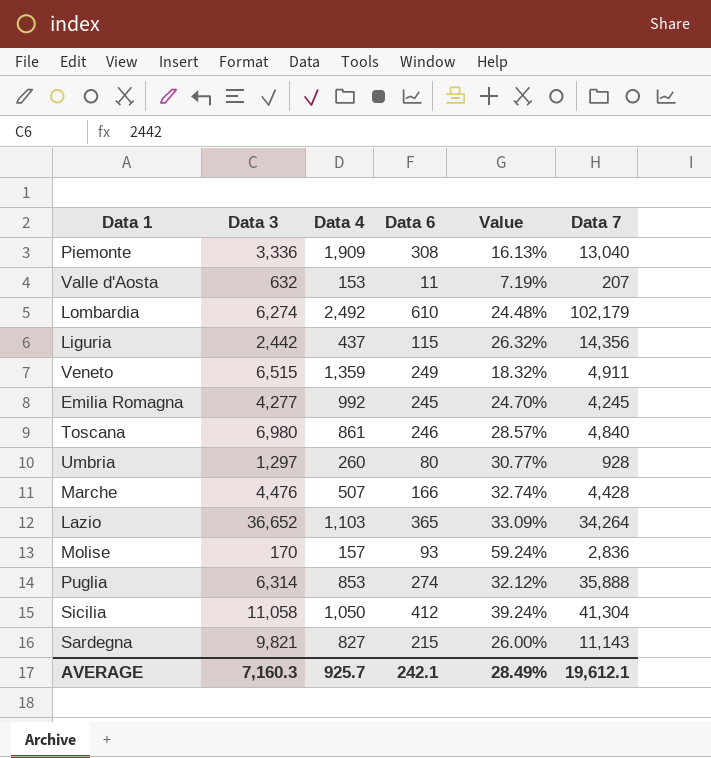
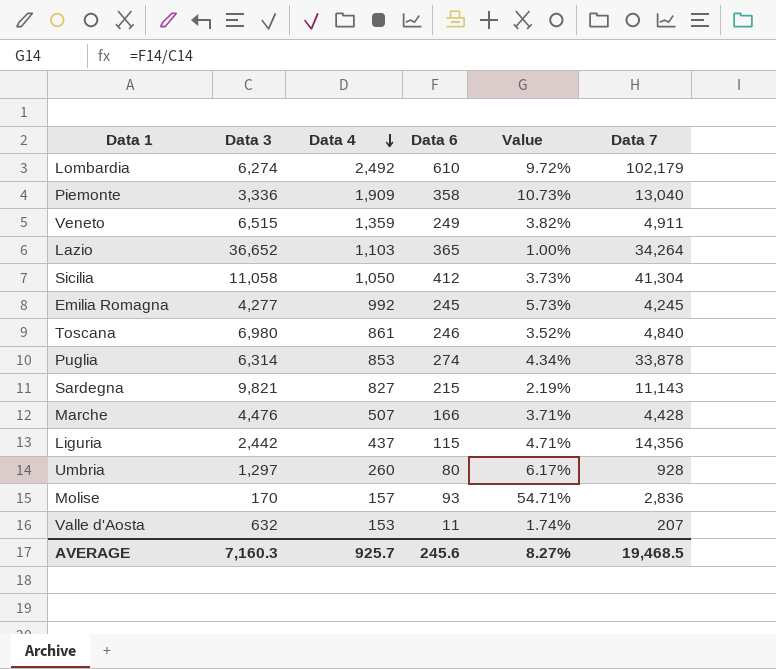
row order: none -> Data 4 descending
column Value | formula: [Data 6] / [Data 4] -> [Data 6] / [Data 3]
Piemonte | Data 6: 308 -> 358
Puglia | Data 7: 35,888 -> 33,878
AVERAGE | Data 6: 242.1 -> 245.6
AVERAGE | Value: 28.49% -> 8.27%
AVERAGE | Data 7: 19,612.1 -> 19,468.5

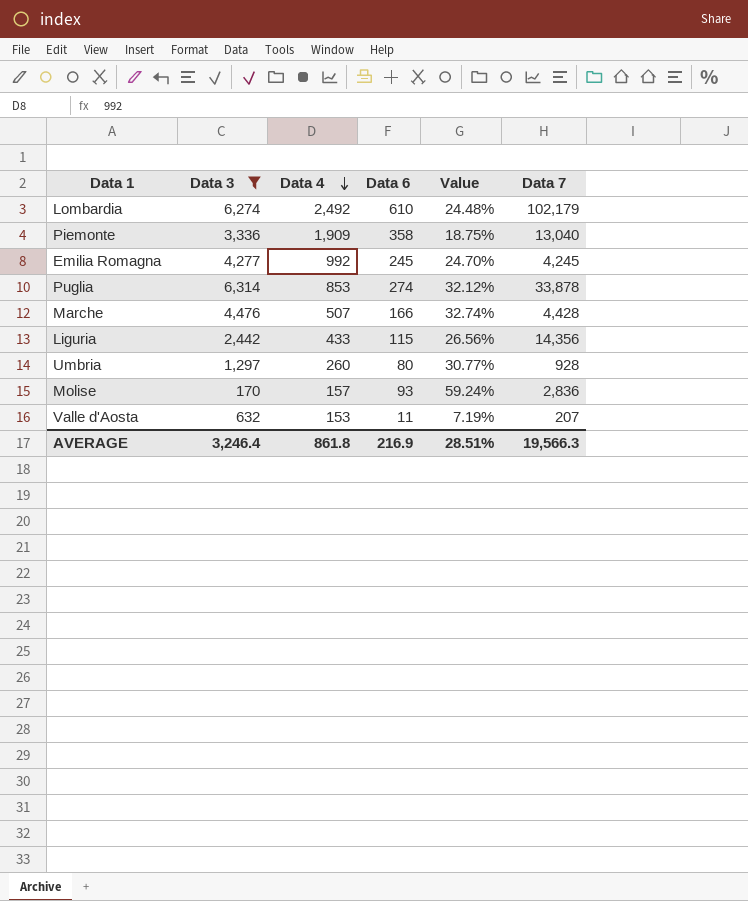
filter: none -> Data 3 <= 6,314
column Value | formula: [Data 6] / [Data 3] -> [Data 6] / [Data 4]
Liguria | Data 4: 437 -> 433
AVERAGE | Data 3: 7,160.3 -> 3,246.4
AVERAGE | Data 4: 925.7 -> 861.8
AVERAGE | Data 6: 245.6 -> 216.9
AVERAGE | Value: 8.27% -> 28.51%
AVERAGE | Data 7: 19,468.5 -> 19,566.3

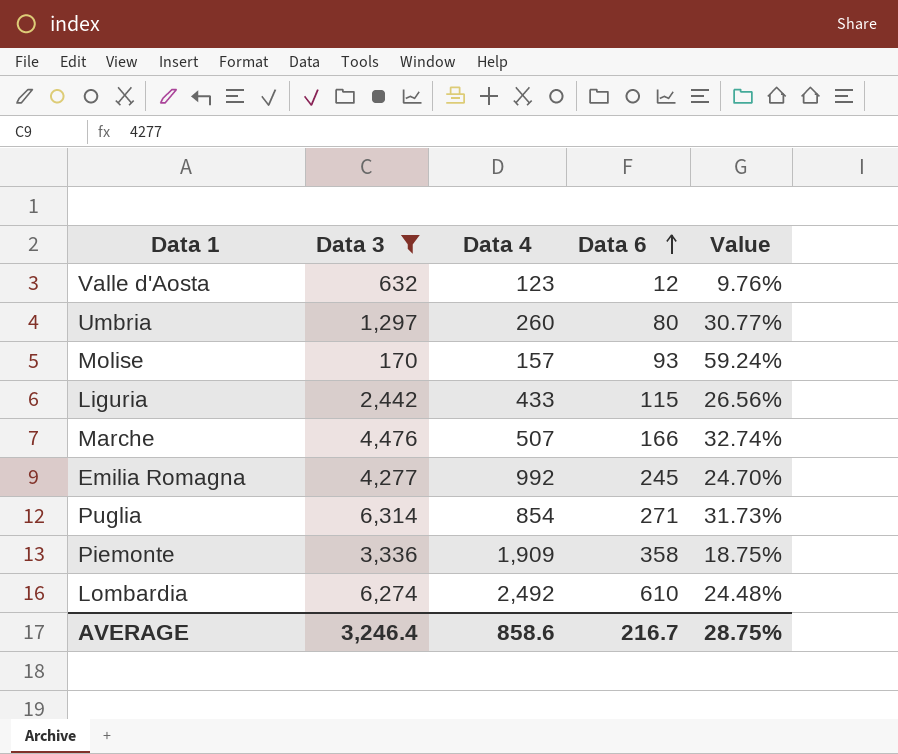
row order: Data 4 descending -> Data 6 ascending
column Data 7 | position: 6 -> none
Valle d'Aosta | Data 4: 153 -> 123
Valle d'Aosta | Data 6: 11 -> 12
Valle d'Aosta | Value: 7.19% -> 9.76%
Puglia | Data 4: 853 -> 854
Puglia | Data 6: 274 -> 271
Puglia | Value: 32.12% -> 31.73%
AVERAGE | Data 4: 861.8 -> 858.6
AVERAGE | Data 6: 216.9 -> 216.7
AVERAGE | Value: 28.51% -> 28.75%

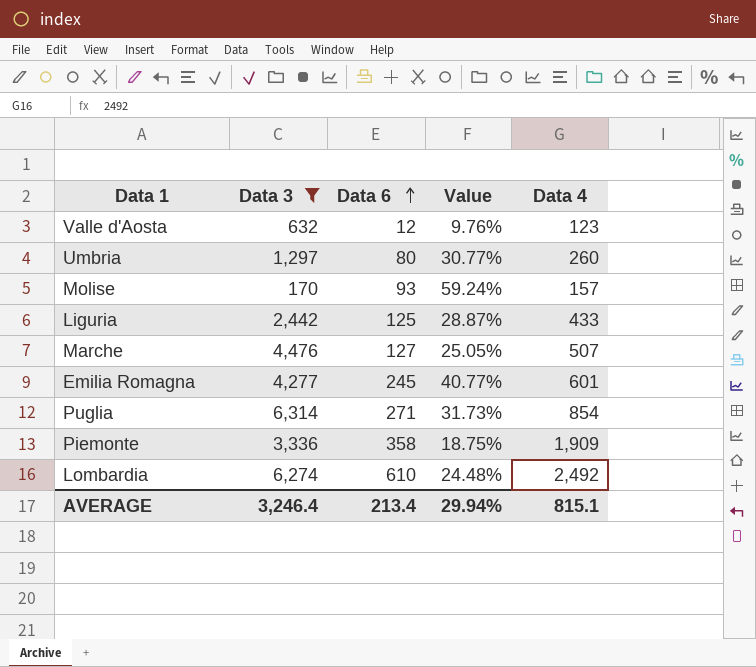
column Data 4 | position: 3 -> 5
Liguria | Data 6: 115 -> 125
Liguria | Value: 26.56% -> 28.87%
Marche | Data 6: 166 -> 127
Marche | Value: 32.74% -> 25.05%
Emilia Romagna | Value: 24.70% -> 40.77%
Emilia Romagna | Data 4: 992 -> 601
AVERAGE | Data 6: 216.7 -> 213.4
AVERAGE | Value: 28.75% -> 29.94%
AVERAGE | Data 4: 858.6 -> 815.1

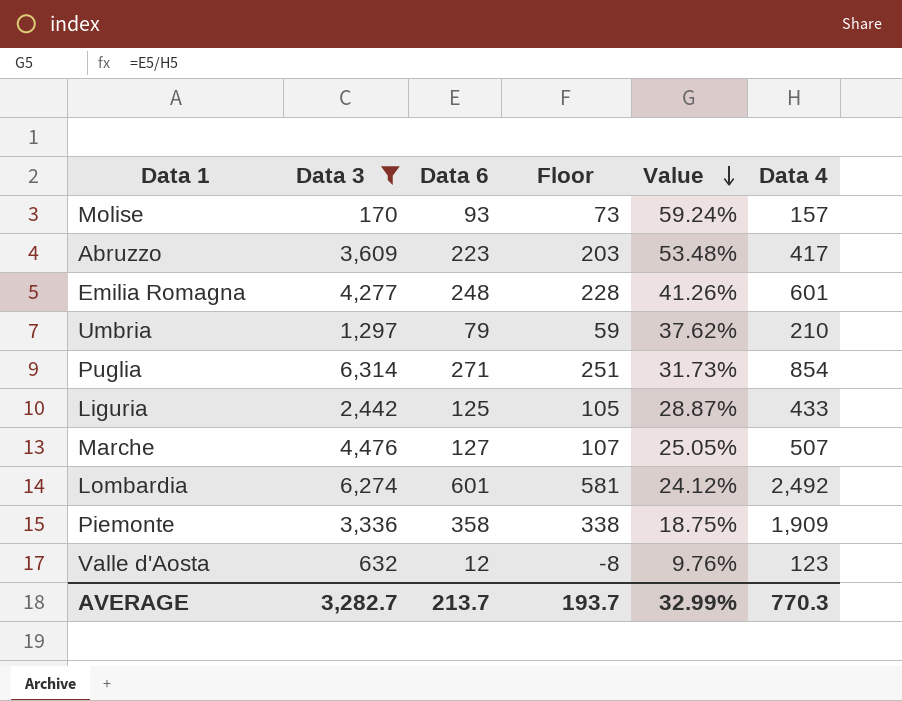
row order: Data 6 ascending -> Value descending
column Floor | formula: none -> [Data 6] - 20
row Abruzzo: none -> 3,609 | 223 | 203 | 53.48% | 417
Emilia Romagna | Data 6: 245 -> 248
Emilia Romagna | Value: 40.77% -> 41.26%
Umbria | Data 6: 80 -> 79
Umbria | Value: 30.77% -> 37.62%
Umbria | Data 4: 260 -> 210
Lombardia | Data 6: 610 -> 601
Lombardia | Value: 24.48% -> 24.12%
AVERAGE | Data 3: 3,246.4 -> 3,282.7
AVERAGE | Data 6: 213.4 -> 213.7
AVERAGE | Value: 29.94% -> 32.99%
AVERAGE | Data 4: 815.1 -> 770.3

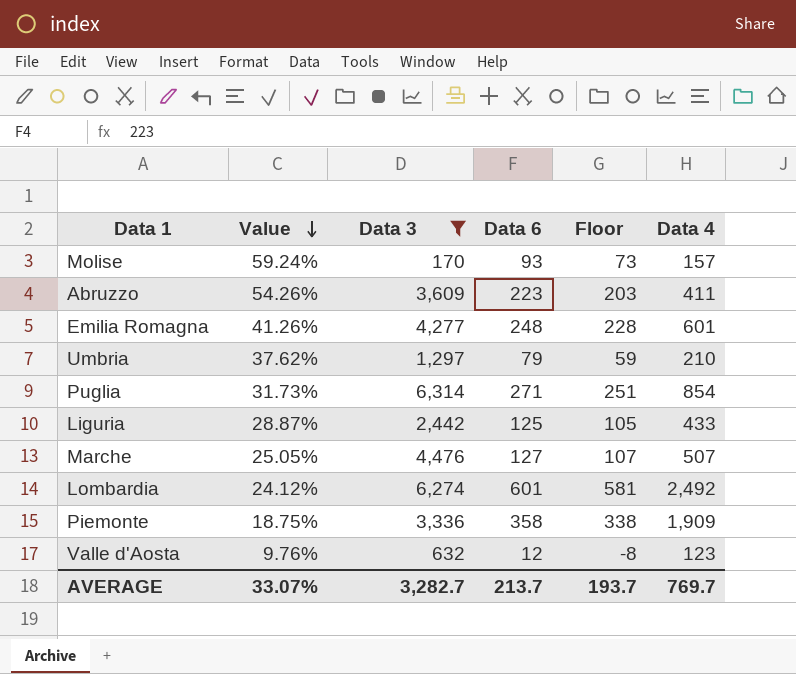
column Value | position: 5 -> 2
Abruzzo | Value: 53.48% -> 54.26%
Abruzzo | Data 4: 417 -> 411
AVERAGE | Value: 32.99% -> 33.07%
AVERAGE | Data 4: 770.3 -> 769.7

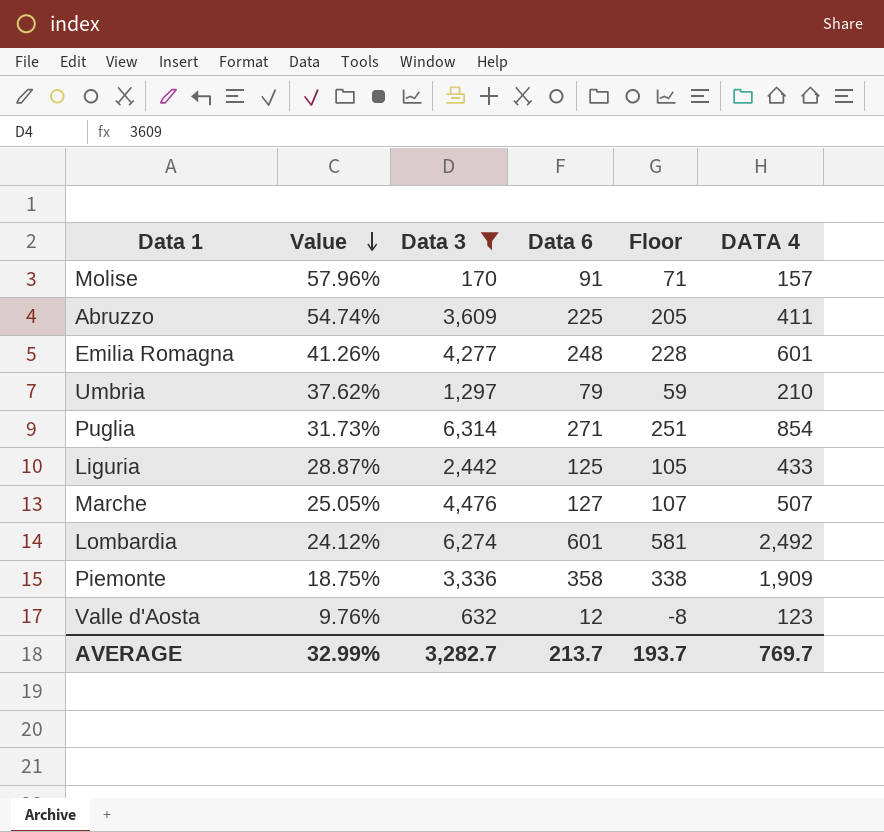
column name: Data 4 -> DATA 4
Molise | Value: 59.24% -> 57.96%
Molise | Data 6: 93 -> 91
Molise | Floor: 73 -> 71
Abruzzo | Value: 54.26% -> 54.74%
Abruzzo | Data 6: 223 -> 225
Abruzzo | Floor: 203 -> 205
AVERAGE | Value: 33.07% -> 32.99%

